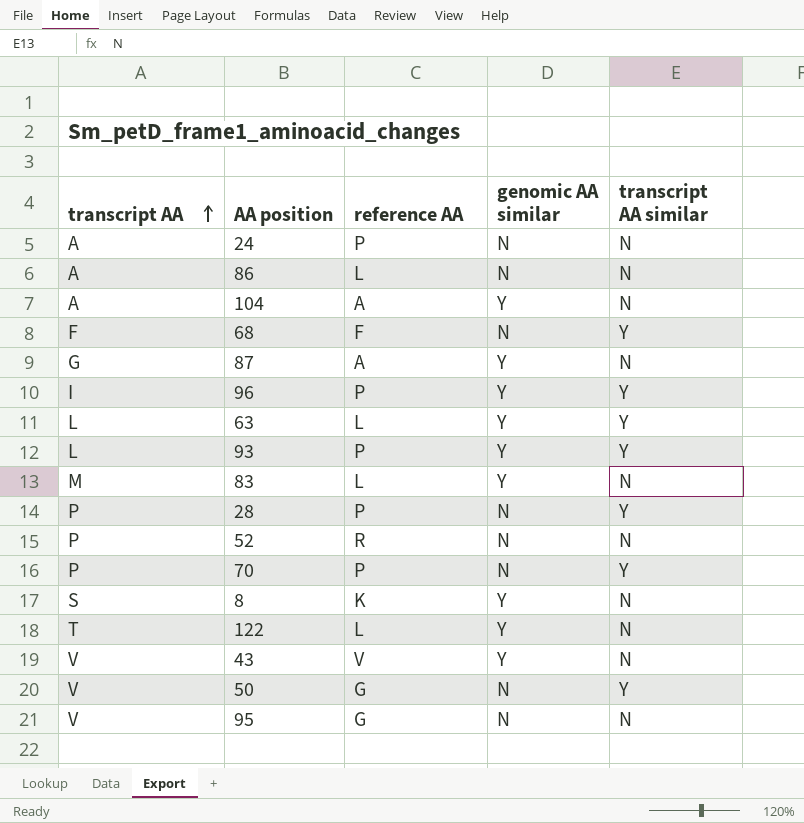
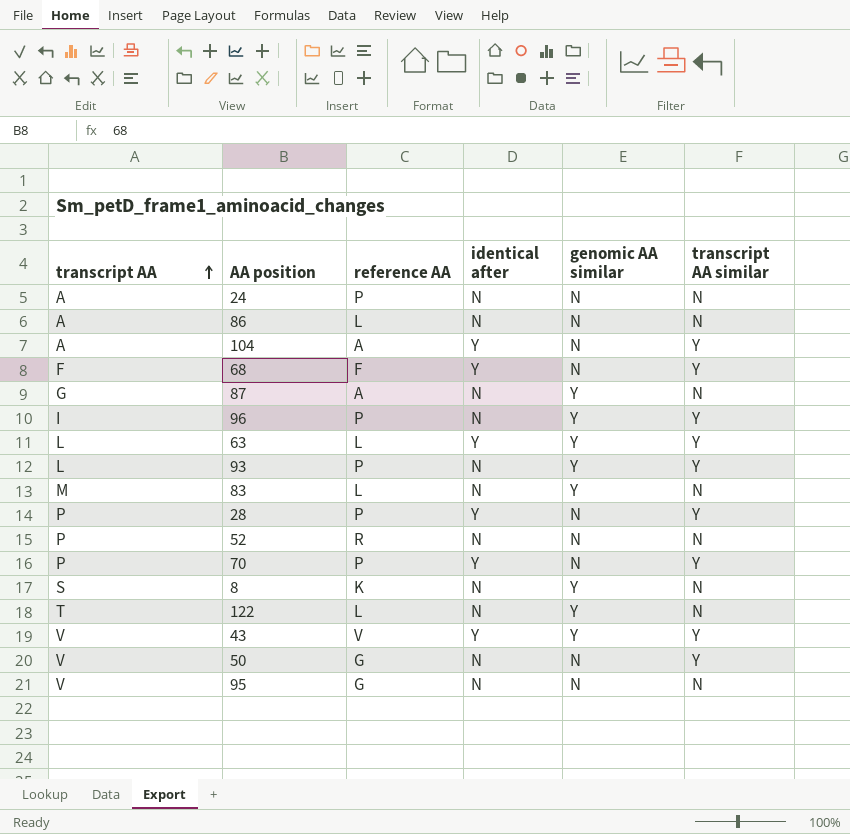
column identical after | position: none -> 4
104 | genomic AA similar: Y -> N
104 | transcript AA similar: N -> Y
43 | transcript AA similar: N -> Y

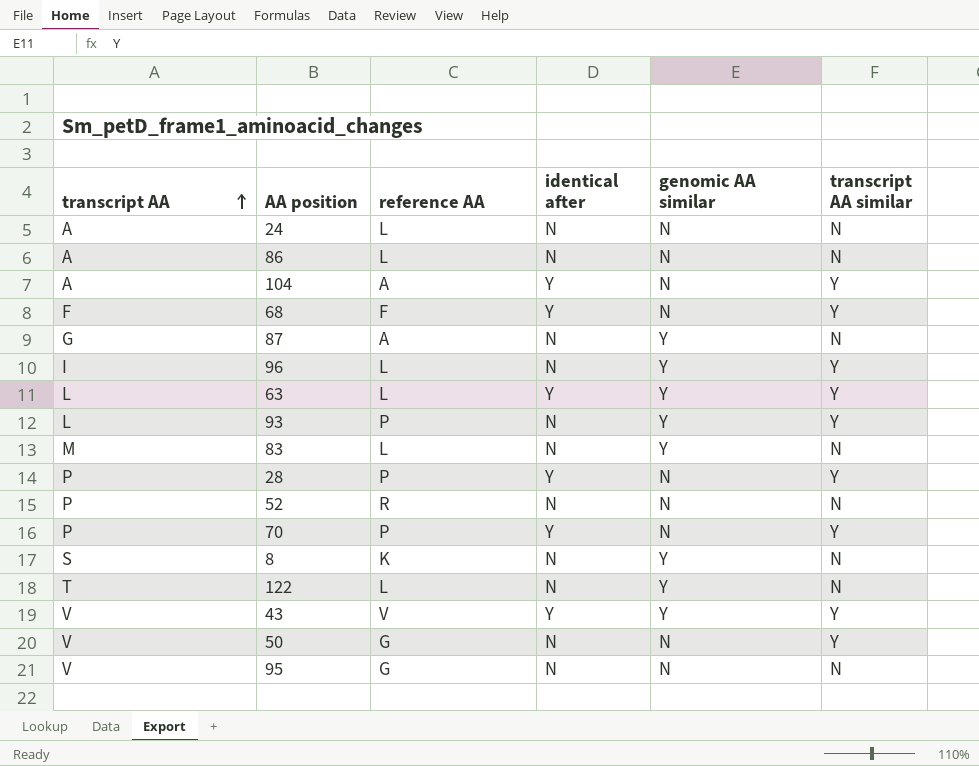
24 | reference AA: P -> L
96 | reference AA: P -> L

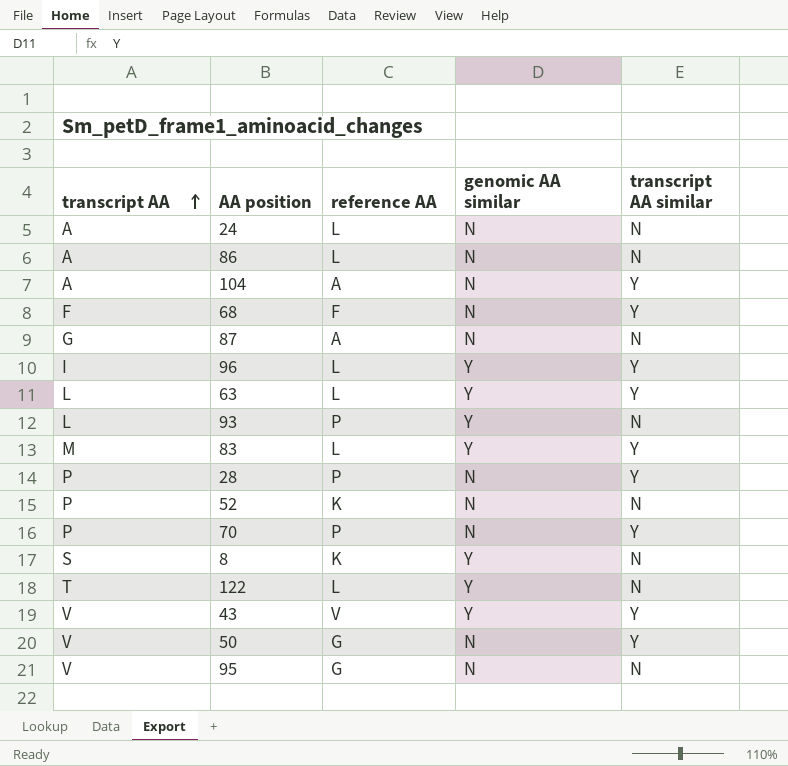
column identical after | position: 4 -> none
87 | genomic AA similar: Y -> N
93 | transcript AA similar: Y -> N
83 | transcript AA similar: N -> Y
52 | reference AA: R -> K

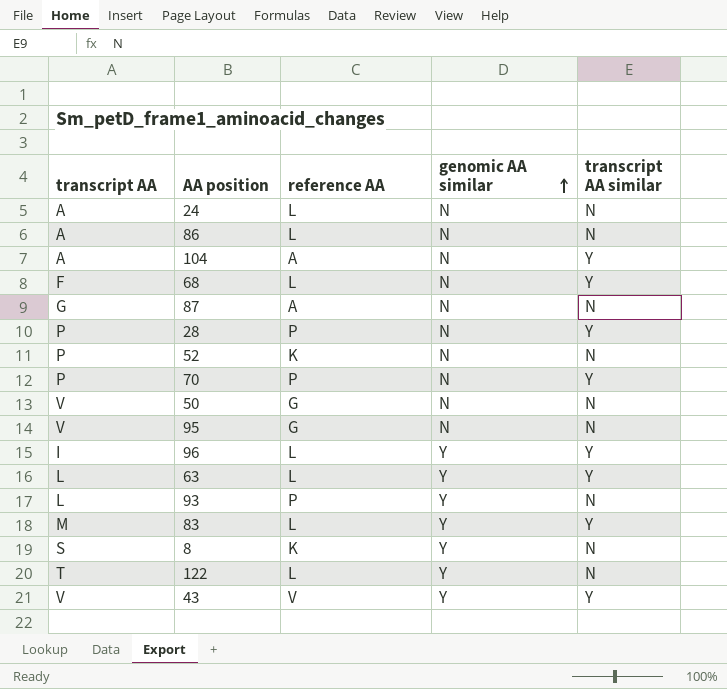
row order: transcript AA ascending -> genomic AA similar ascending
68 | reference AA: F -> L
50 | transcript AA similar: Y -> N

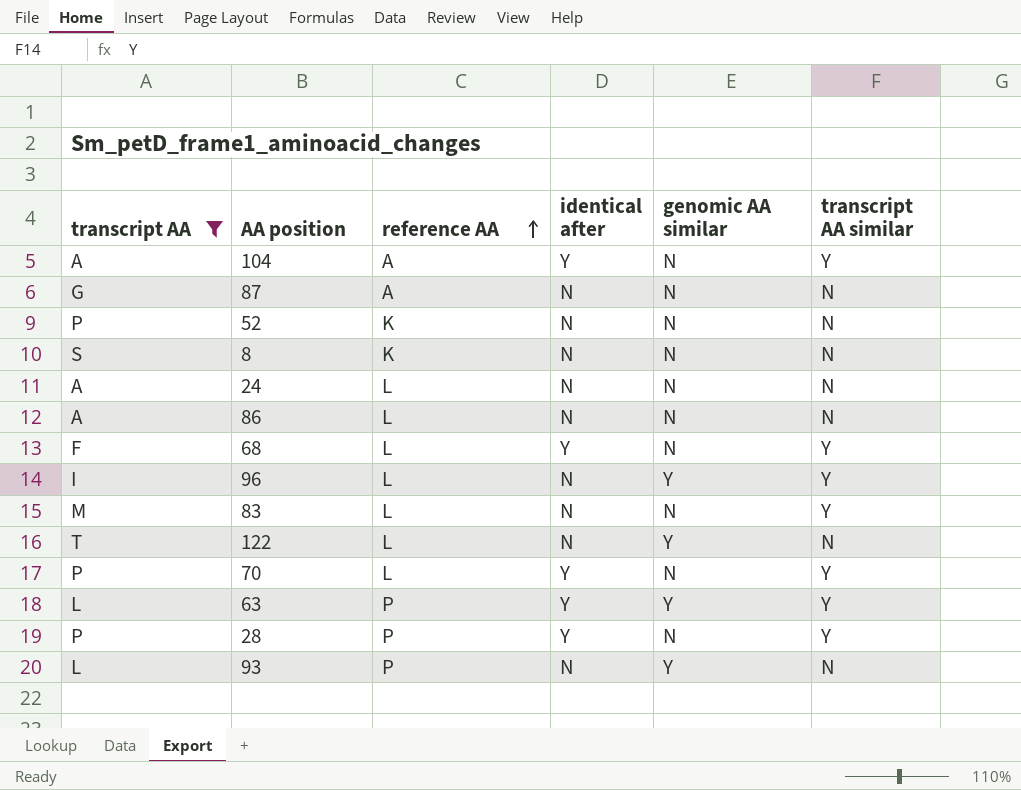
filter: none -> transcript AA != V
row order: genomic AA similar ascending -> reference AA ascending
column identical after | position: none -> 4
8 | genomic AA similar: Y -> N
83 | genomic AA similar: Y -> N
70 | reference AA: P -> L
63 | reference AA: L -> P

